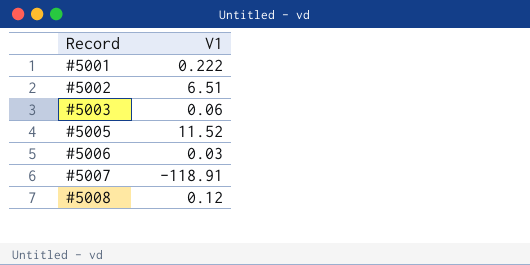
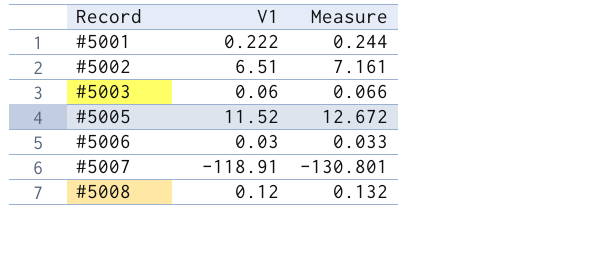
column Measure | formula: none -> [V1] * 1.1

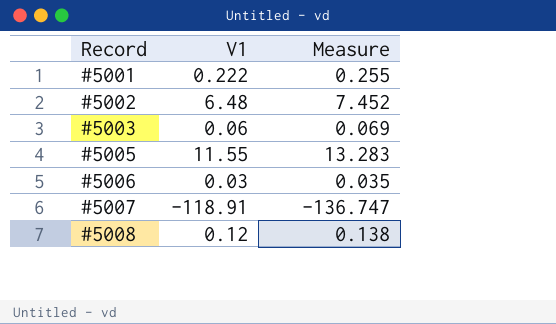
column Measure | formula: [V1] * 1.1 -> [V1] * 1.15
#5002 | V1: 6.51 -> 6.48
#5005 | V1: 11.52 -> 11.55

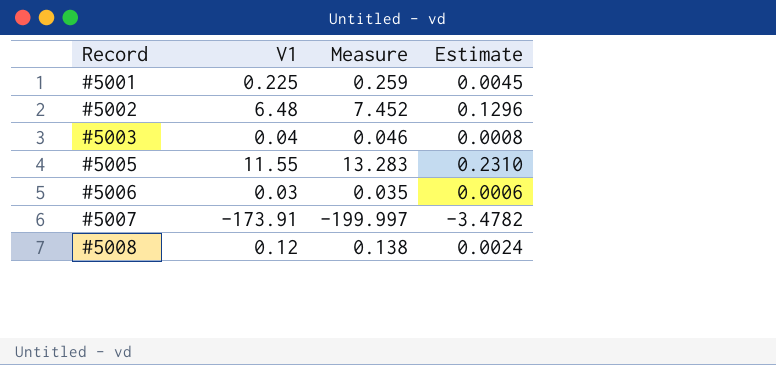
column Estimate | formula: none -> [V1] * 0.02
#5001 | V1: 0.222 -> 0.225
#5001 | Measure: 0.255 -> 0.259
#5003 | V1: 0.06 -> 0.04
#5003 | Measure: 0.069 -> 0.046
#5007 | V1: -118.91 -> -173.91
#5007 | Measure: -136.747 -> -199.997

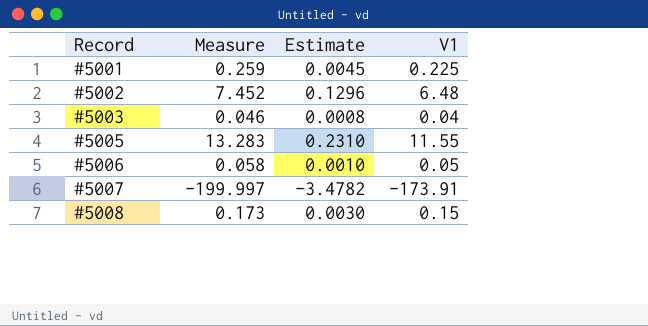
column V1 | position: 2 -> 4
#5006 | Measure: 0.035 -> 0.058
#5006 | Estimate: 0.0006 -> 0.0010
#5006 | V1: 0.03 -> 0.05
#5008 | Measure: 0.138 -> 0.173
#5008 | Estimate: 0.0024 -> 0.0030
#5008 | V1: 0.12 -> 0.15

